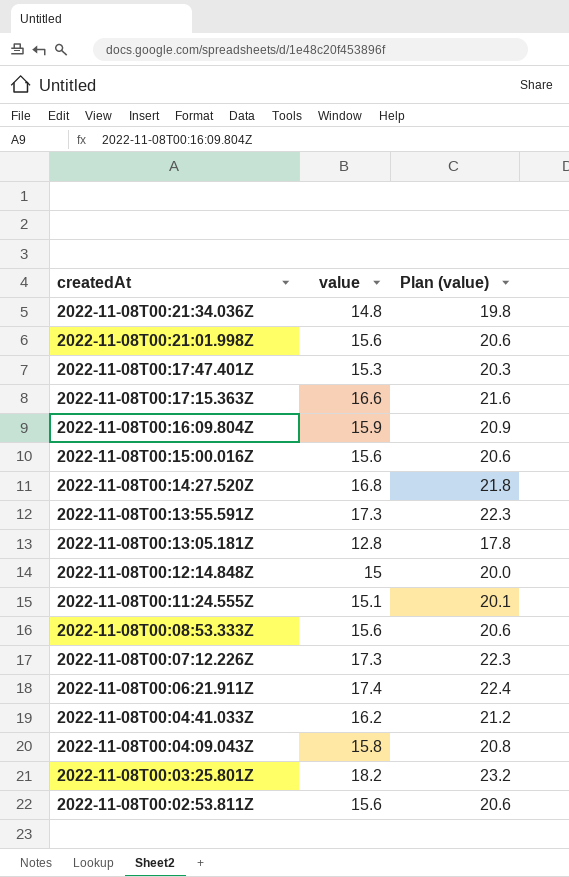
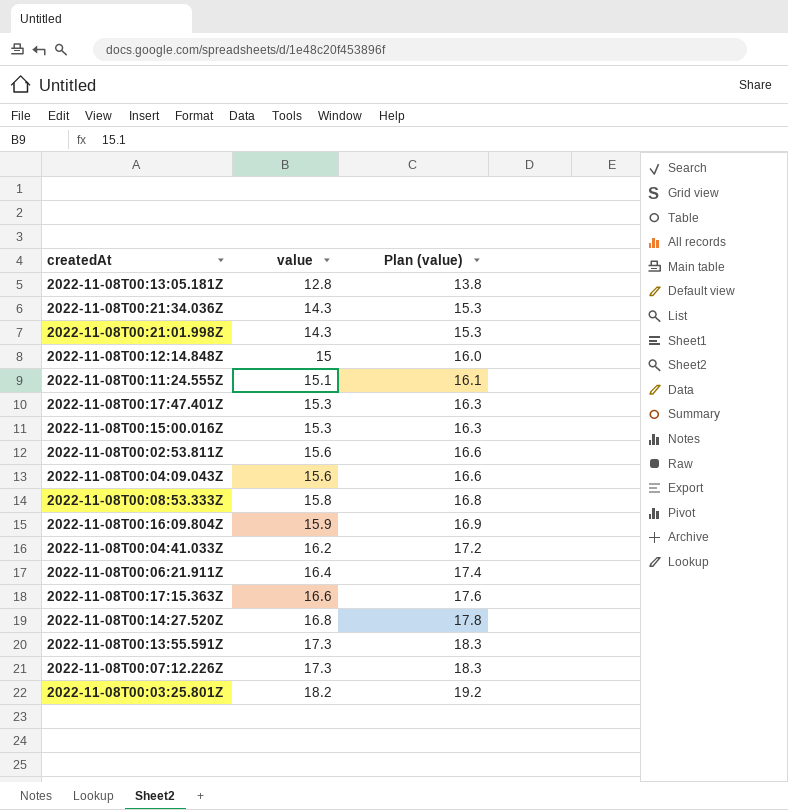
row order: createdAt descending -> value ascending
column Plan (value) | formula: [value] + 5 -> [value] + 1
2022-11-08T00:21:34.036Z | value: 14.8 -> 14.3
2022-11-08T00:21:01.998Z | value: 15.6 -> 14.3
2022-11-08T00:15:00.016Z | value: 15.6 -> 15.3
2022-11-08T00:04:09.043Z | value: 15.8 -> 15.6
2022-11-08T00:08:53.333Z | value: 15.6 -> 15.8
2022-11-08T00:06:21.911Z | value: 17.4 -> 16.4

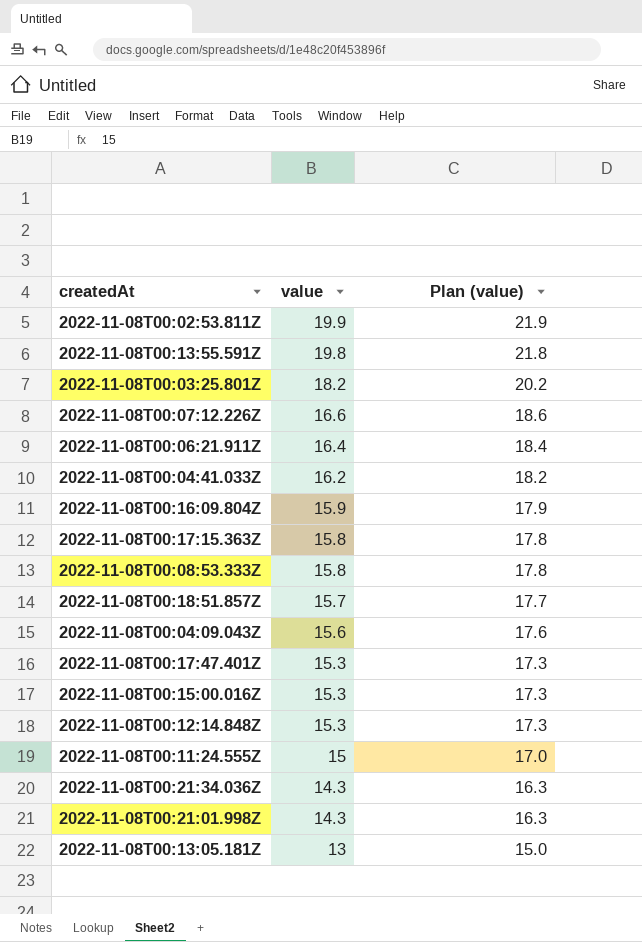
row order: value ascending -> value descending
column Plan (value) | formula: [value] + 1 -> [value] + 2
row 2022-11-08T00:14:27.520Z: 16.8 | 17.8 -> none
2022-11-08T00:02:53.811Z | value: 15.6 -> 19.9
2022-11-08T00:13:55.591Z | value: 17.3 -> 19.8
2022-11-08T00:07:12.226Z | value: 17.3 -> 16.6
2022-11-08T00:17:15.363Z | value: 16.6 -> 15.8
row 2022-11-08T00:18:51.857Z: none -> 15.7 | 17.7
2022-11-08T00:12:14.848Z | value: 15 -> 15.3
2022-11-08T00:11:24.555Z | value: 15.1 -> 15
2022-11-08T00:13:05.181Z | value: 12.8 -> 13

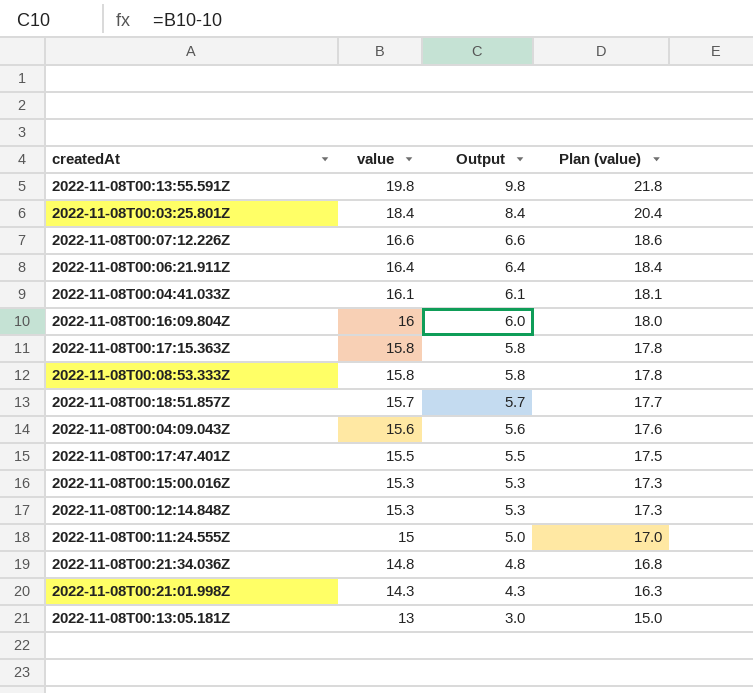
column Output | formula: none -> [value] - 10
row 2022-11-08T00:02:53.811Z: 19.9 | 21.9 -> none
2022-11-08T00:03:25.801Z | value: 18.2 -> 18.4
2022-11-08T00:03:25.801Z | Plan (value): 20.2 -> 20.4
2022-11-08T00:04:41.033Z | value: 16.2 -> 16.1
2022-11-08T00:04:41.033Z | Plan (value): 18.2 -> 18.1
2022-11-08T00:16:09.804Z | value: 15.9 -> 16
2022-11-08T00:16:09.804Z | Plan (value): 17.9 -> 18.0
2022-11-08T00:17:47.401Z | value: 15.3 -> 15.5
2022-11-08T00:17:47.401Z | Plan (value): 17.3 -> 17.5
2022-11-08T00:21:34.036Z | value: 14.3 -> 14.8
2022-11-08T00:21:34.036Z | Plan (value): 16.3 -> 16.8

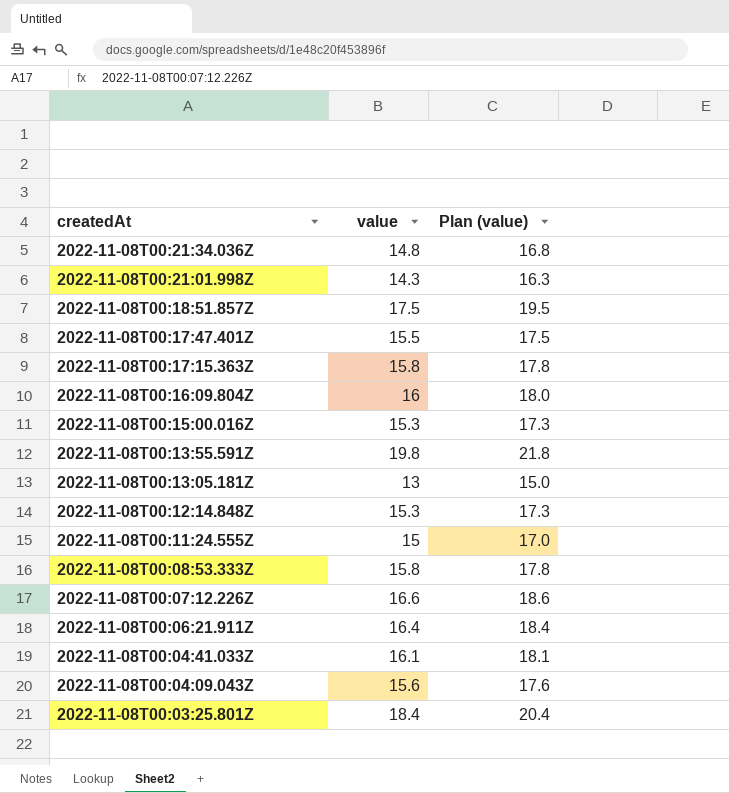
row order: value descending -> createdAt descending
column Output | formula: [value] - 10 -> none
2022-11-08T00:18:51.857Z | value: 15.7 -> 17.5
2022-11-08T00:18:51.857Z | Plan (value): 17.7 -> 19.5

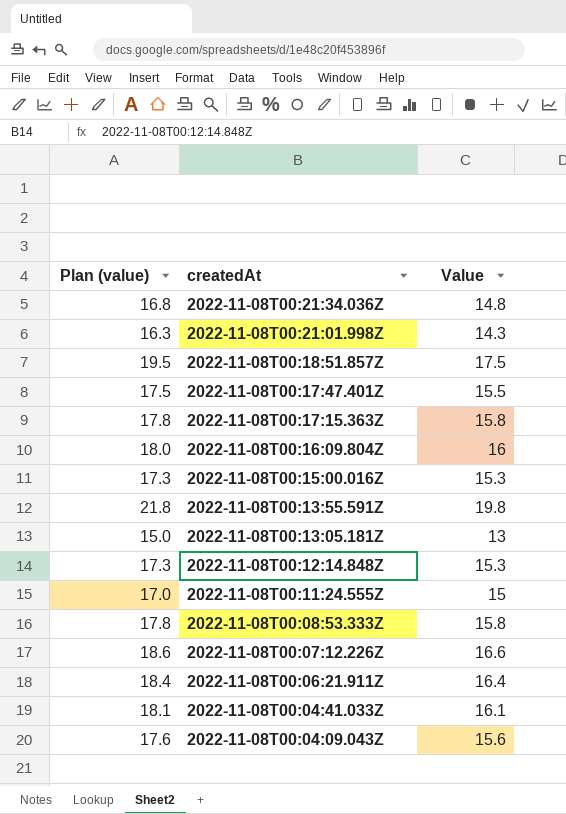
column Plan (value) | position: 3 -> 1
column name: value -> Value
row 2022-11-08T00:03:25.801Z: 18.4 | 20.4 -> none

